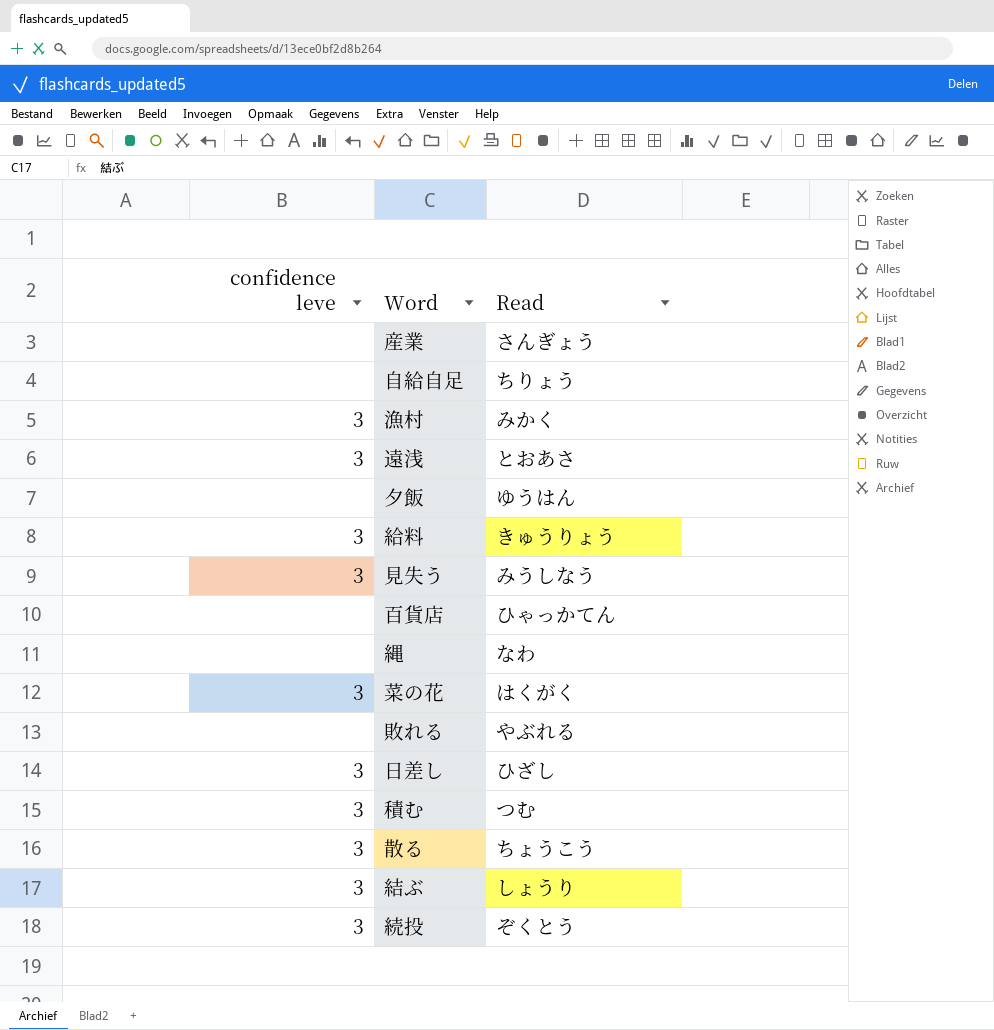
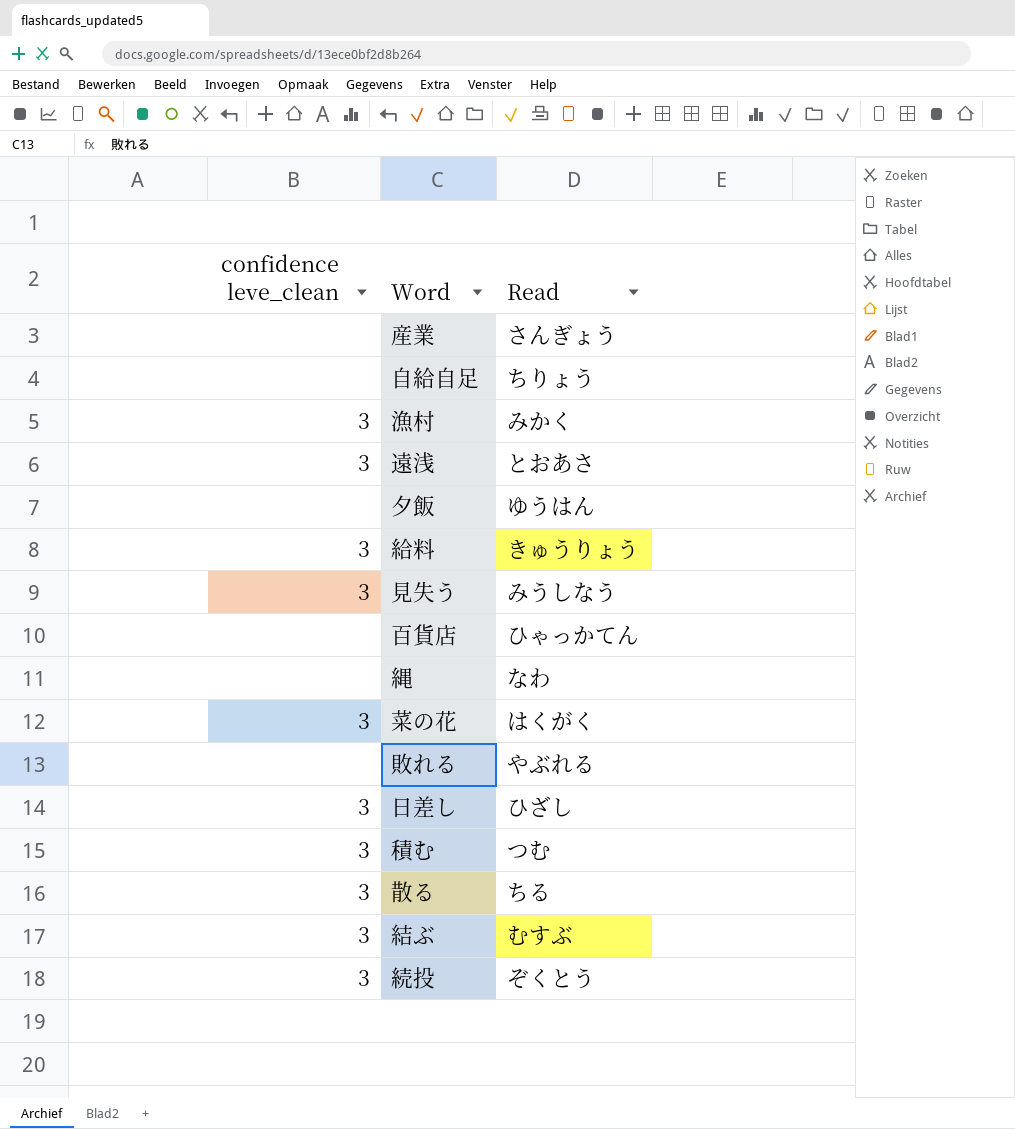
column name: confidence leve -> confidence leve_clean
散る | Read: ちょうこう -> ちる
結ぶ | Read: しょうり -> むすぶ

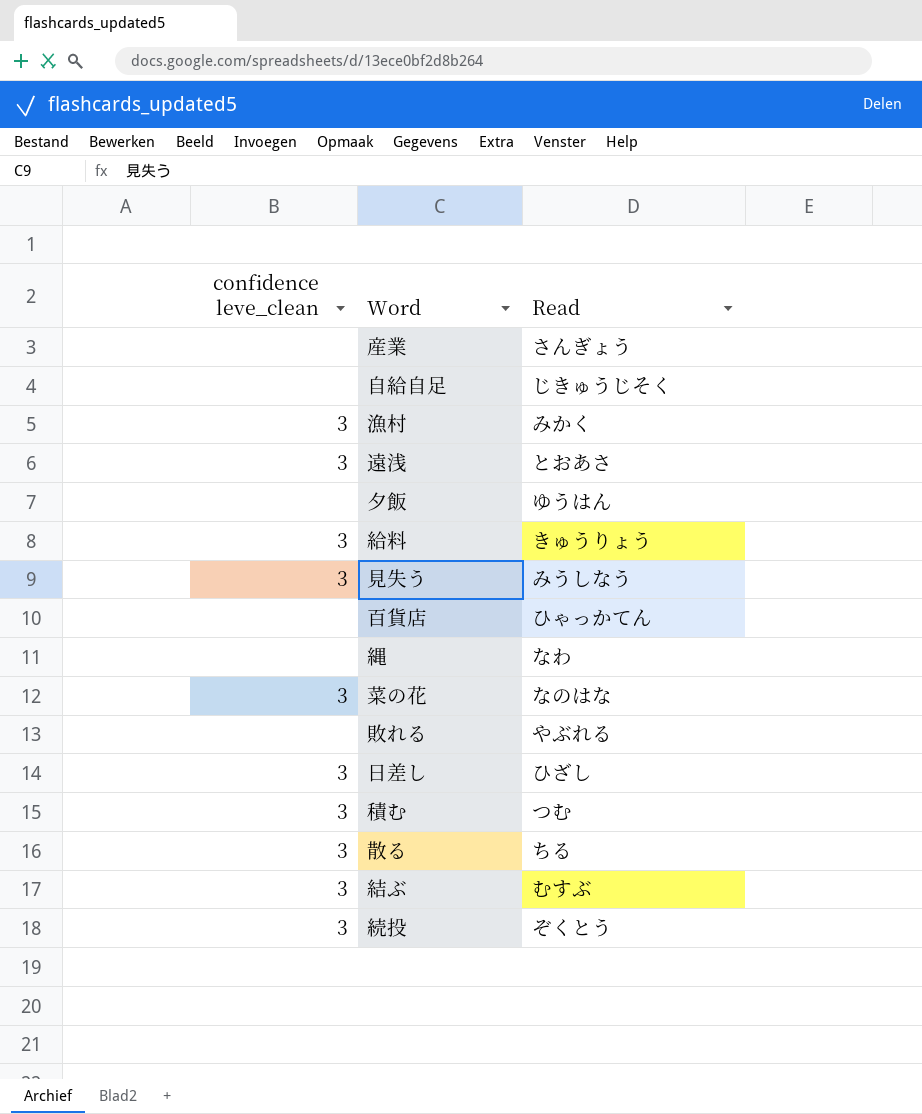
自給自足 | Read: ちりょう -> じきゅうじそく
菜の花 | Read: はくがく -> なのはな

